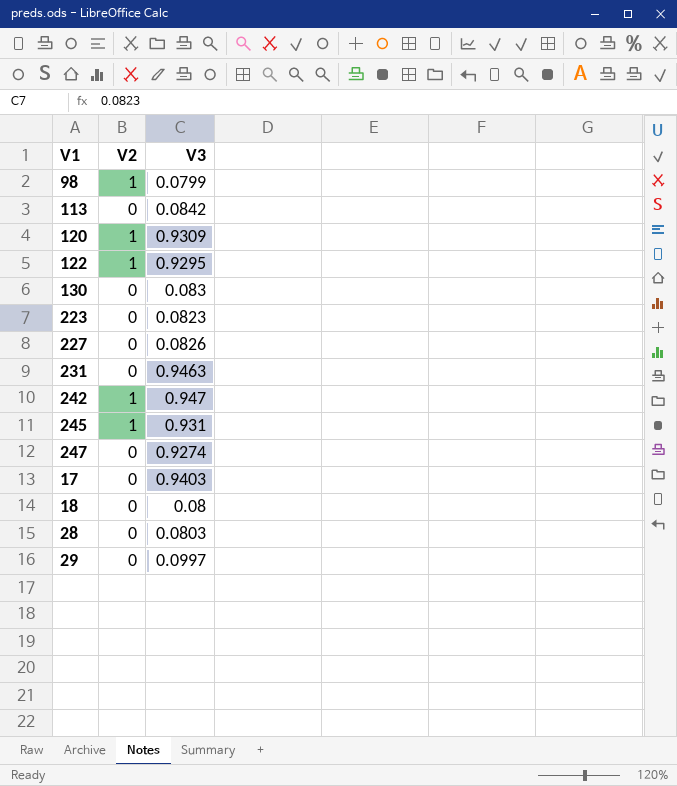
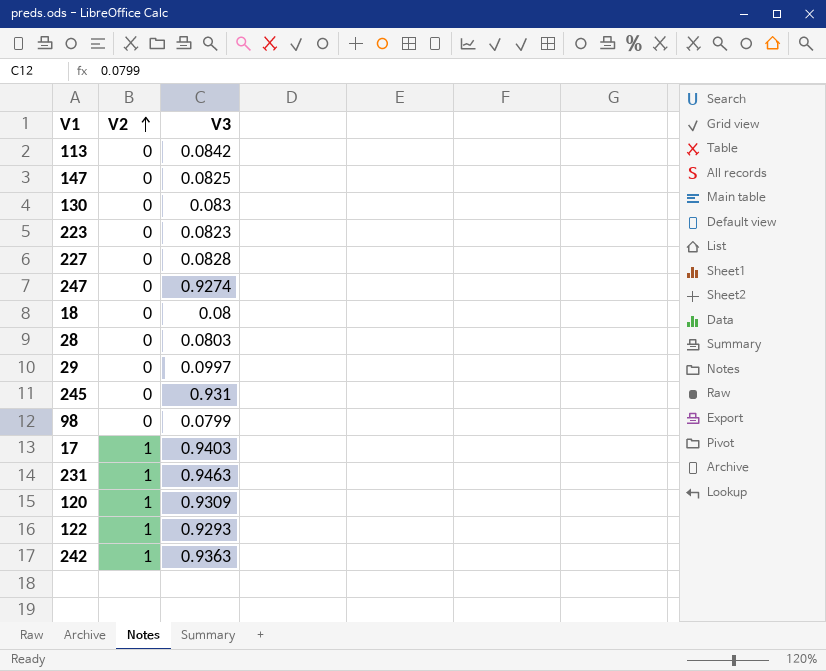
row order: none -> V2 ascending
row 147: none -> 0 | 0.0825
227 | V3: 0.0826 -> 0.0828
245 | V2: 1 -> 0
98 | V2: 1 -> 0
17 | V2: 0 -> 1
231 | V2: 0 -> 1
122 | V3: 0.9295 -> 0.9293
242 | V3: 0.947 -> 0.9363

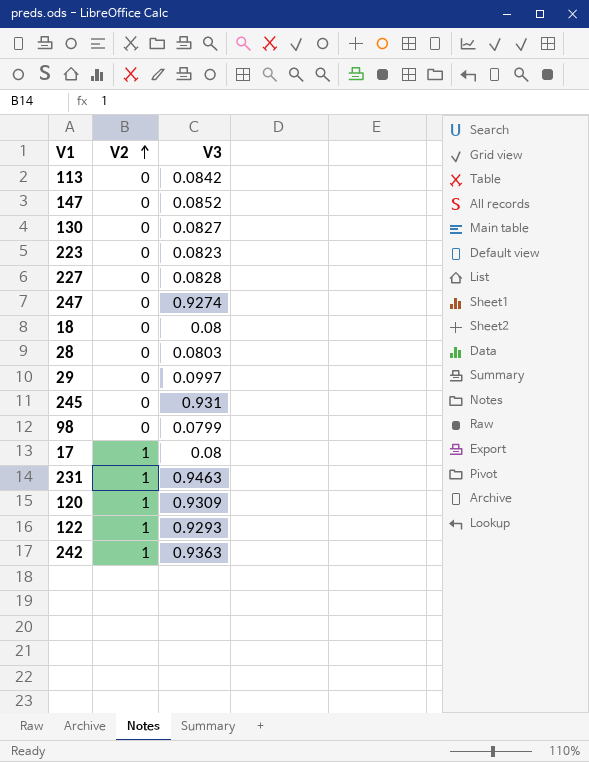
147 | V3: 0.0825 -> 0.0852
130 | V3: 0.083 -> 0.0827
17 | V3: 0.9403 -> 0.08

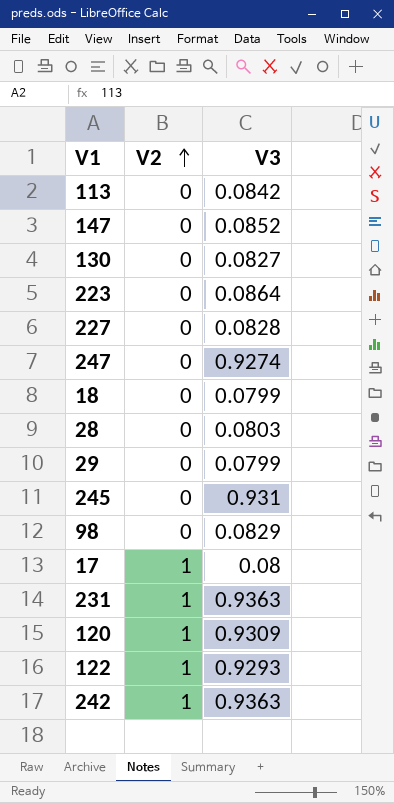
223 | V3: 0.0823 -> 0.0864
18 | V3: 0.08 -> 0.0799
29 | V3: 0.0997 -> 0.0799
98 | V3: 0.0799 -> 0.0829
231 | V3: 0.9463 -> 0.9363

